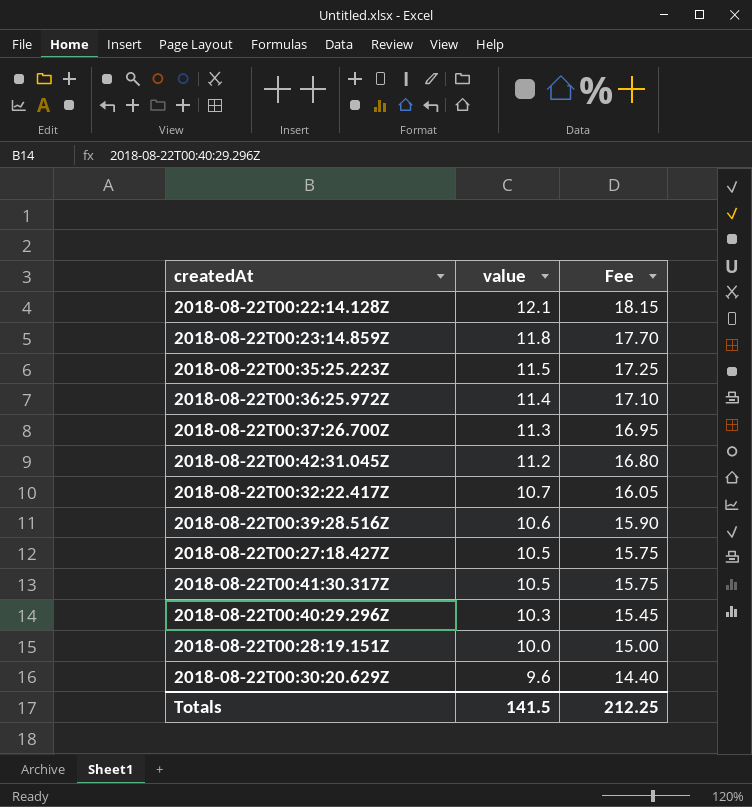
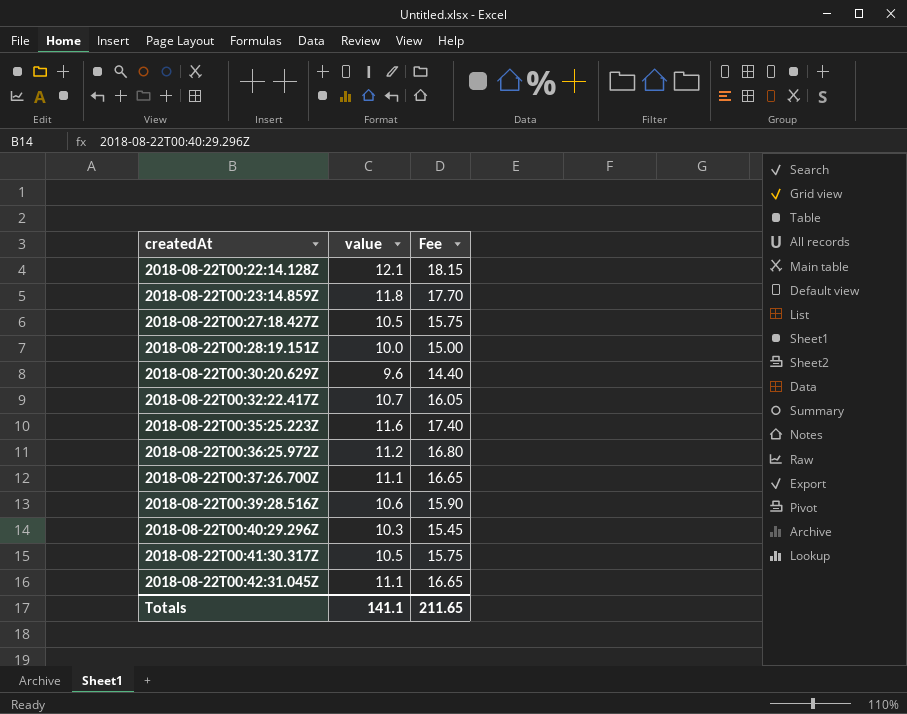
row order: value descending -> createdAt ascending
2018-08-22T00:35:25.223Z | value: 11.5 -> 11.6
2018-08-22T00:35:25.223Z | Fee: 17.25 -> 17.40
2018-08-22T00:36:25.972Z | value: 11.4 -> 11.2
2018-08-22T00:36:25.972Z | Fee: 17.10 -> 16.80
2018-08-22T00:37:26.700Z | value: 11.3 -> 11.1
2018-08-22T00:37:26.700Z | Fee: 16.95 -> 16.65
2018-08-22T00:42:31.045Z | value: 11.2 -> 11.1
2018-08-22T00:42:31.045Z | Fee: 16.80 -> 16.65
Totals | value: 141.5 -> 141.1
Totals | Fee: 212.25 -> 211.65

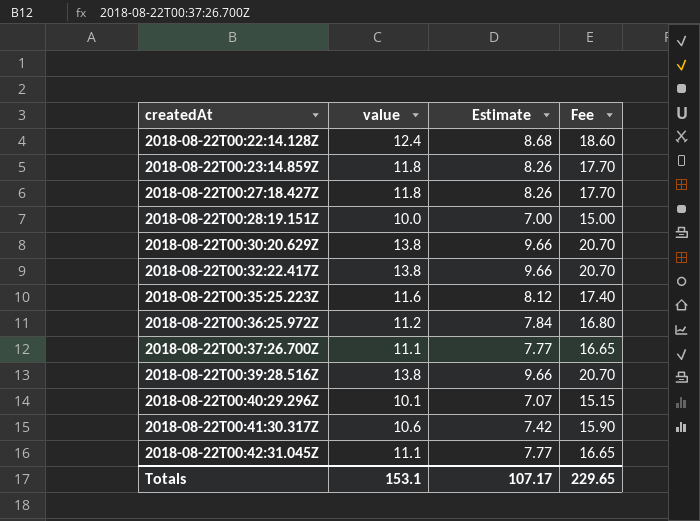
column Estimate | formula: none -> [value] * 0.7
2018-08-22T00:22:14.128Z | value: 12.1 -> 12.4
2018-08-22T00:22:14.128Z | Fee: 18.15 -> 18.60
2018-08-22T00:27:18.427Z | value: 10.5 -> 11.8
2018-08-22T00:27:18.427Z | Fee: 15.75 -> 17.70
2018-08-22T00:30:20.629Z | value: 9.6 -> 13.8
2018-08-22T00:30:20.629Z | Fee: 14.40 -> 20.70
2018-08-22T00:32:22.417Z | value: 10.7 -> 13.8
2018-08-22T00:32:22.417Z | Fee: 16.05 -> 20.70
2018-08-22T00:39:28.516Z | value: 10.6 -> 13.8
2018-08-22T00:39:28.516Z | Fee: 15.90 -> 20.70
2018-08-22T00:40:29.296Z | value: 10.3 -> 10.1
2018-08-22T00:40:29.296Z | Fee: 15.45 -> 15.15
2018-08-22T00:41:30.317Z | value: 10.5 -> 10.6
2018-08-22T00:41:30.317Z | Fee: 15.75 -> 15.90
Totals | value: 141.1 -> 153.1
Totals | Fee: 211.65 -> 229.65

